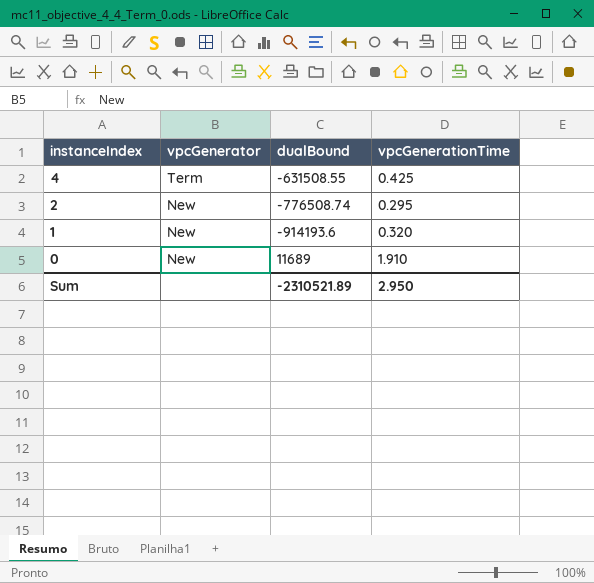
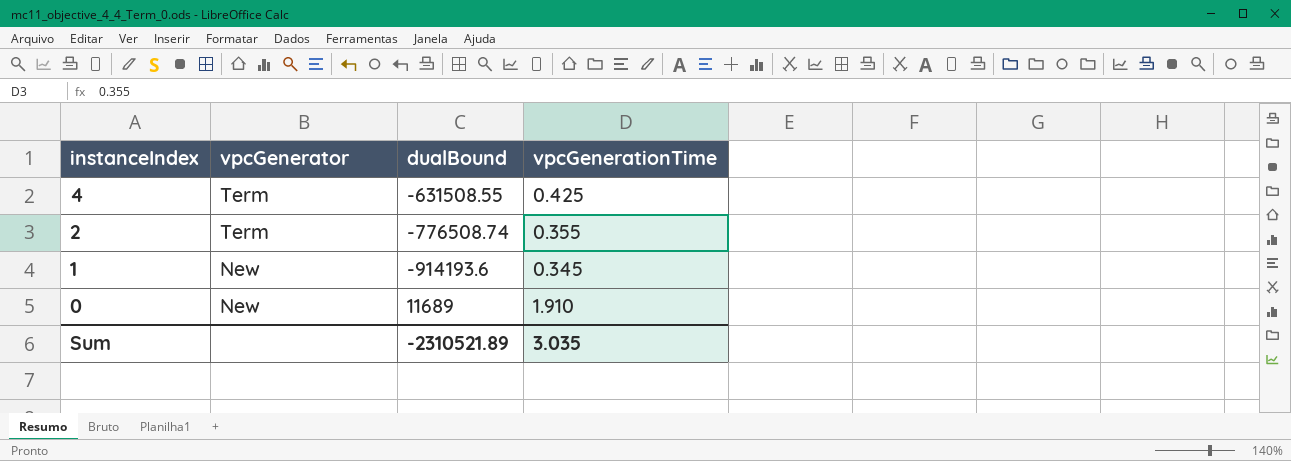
2 | vpcGenerator: New -> Term
2 | vpcGenerationTime: 0.295 -> 0.355
1 | vpcGenerationTime: 0.320 -> 0.345
Sum | vpcGenerationTime: 2.950 -> 3.035

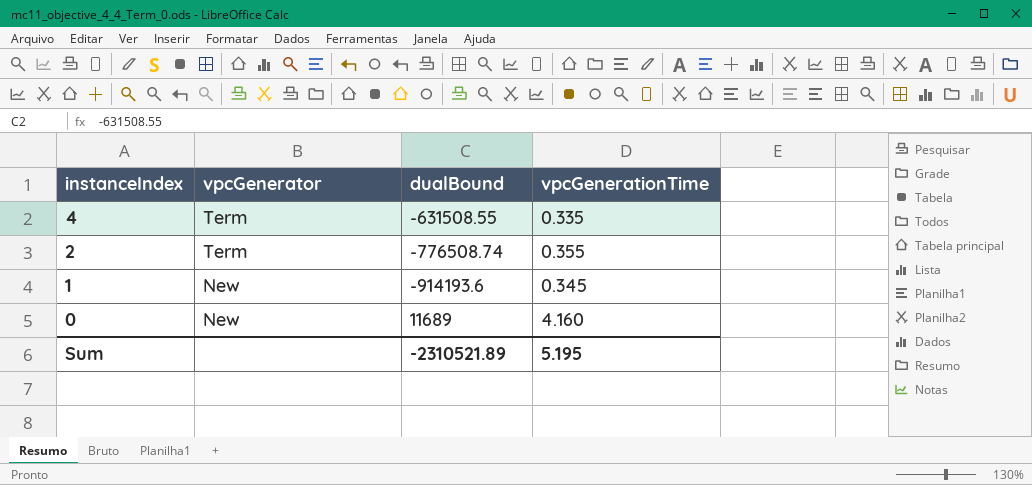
4 | vpcGenerationTime: 0.425 -> 0.335
0 | vpcGenerationTime: 1.910 -> 4.160
Sum | vpcGenerationTime: 3.035 -> 5.195

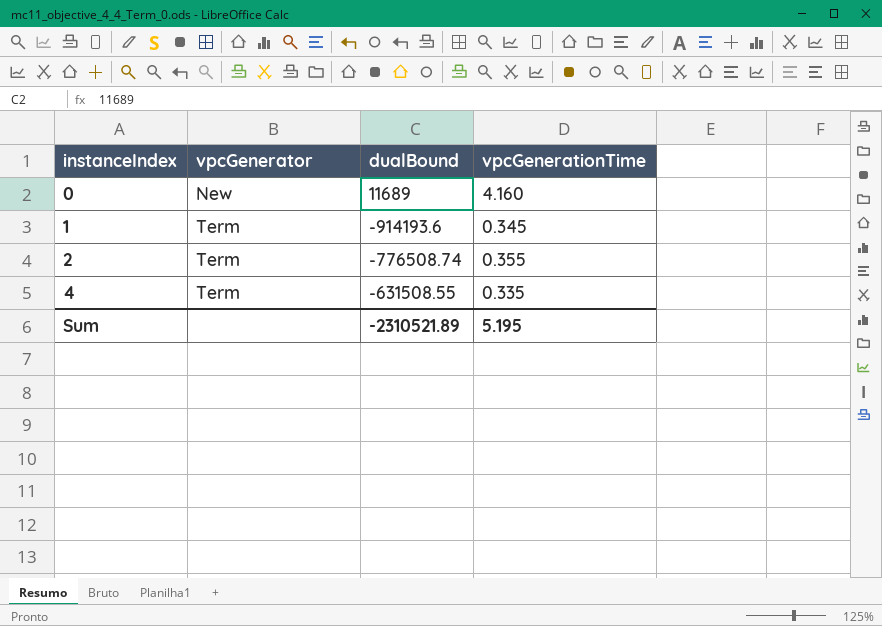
row order: instanceIndex descending -> instanceIndex ascending
1 | vpcGenerator: New -> Term

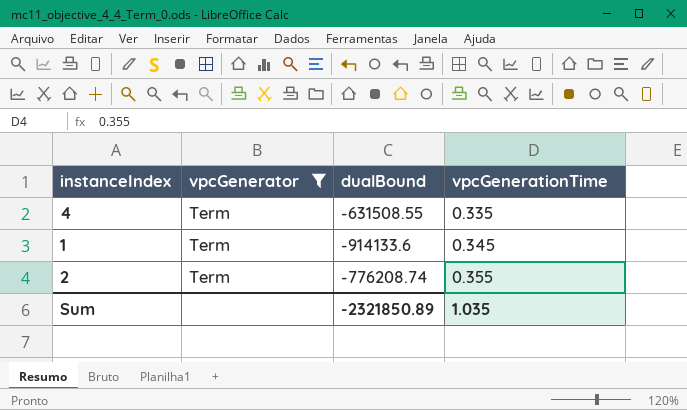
filter: none -> vpcGenerator = Term
row order: instanceIndex ascending -> vpcGenerationTime ascending
1 | dualBound: -914193.6 -> -914133.6
2 | dualBound: -776508.74 -> -776208.74
Sum | dualBound: -2310521.89 -> -2321850.89
Sum | vpcGenerationTime: 5.195 -> 1.035

